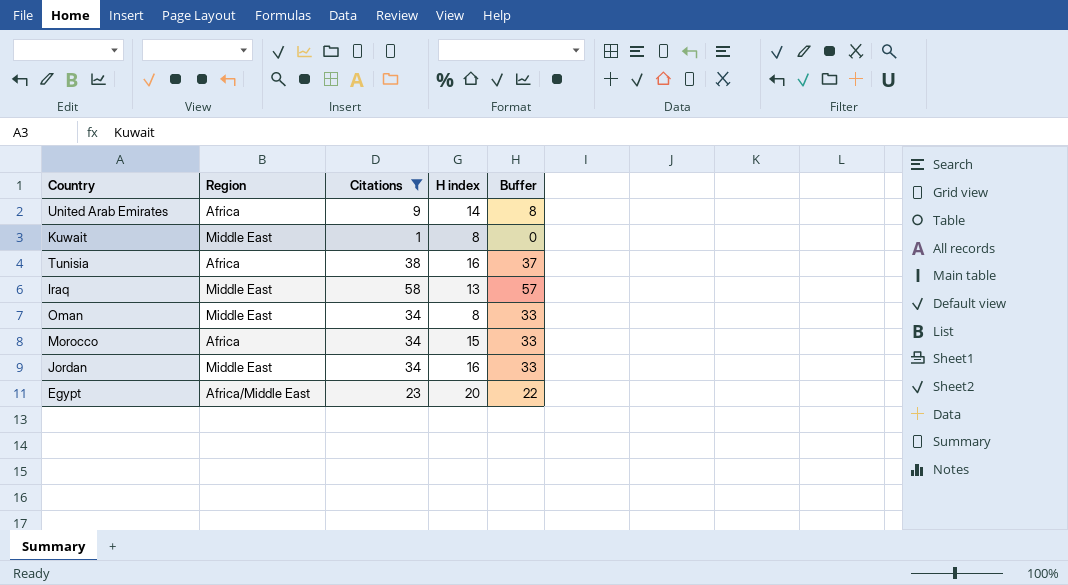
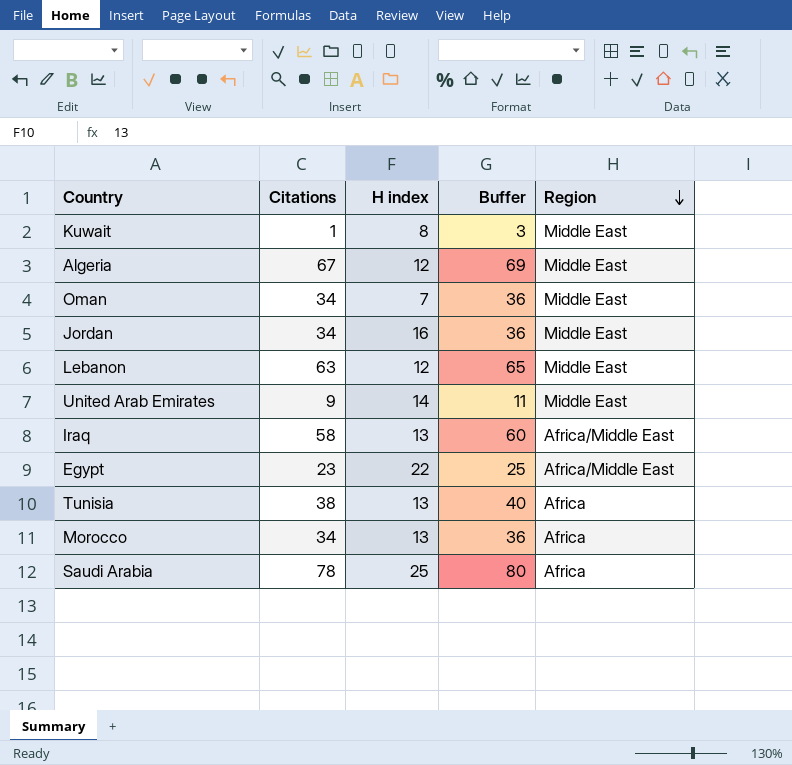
filter: Citations <= 58 -> none
row order: none -> Region descending
column Buffer | formula: [Citations] - 1 -> [Citations] + 2
column Region | position: 2 -> 5
Oman | H index: 8 -> 7
United Arab Emirates | Region: Africa -> Middle East
Iraq | Region: Middle East -> Africa/Middle East
Egypt | H index: 20 -> 22
Tunisia | H index: 16 -> 13
Morocco | H index: 15 -> 13

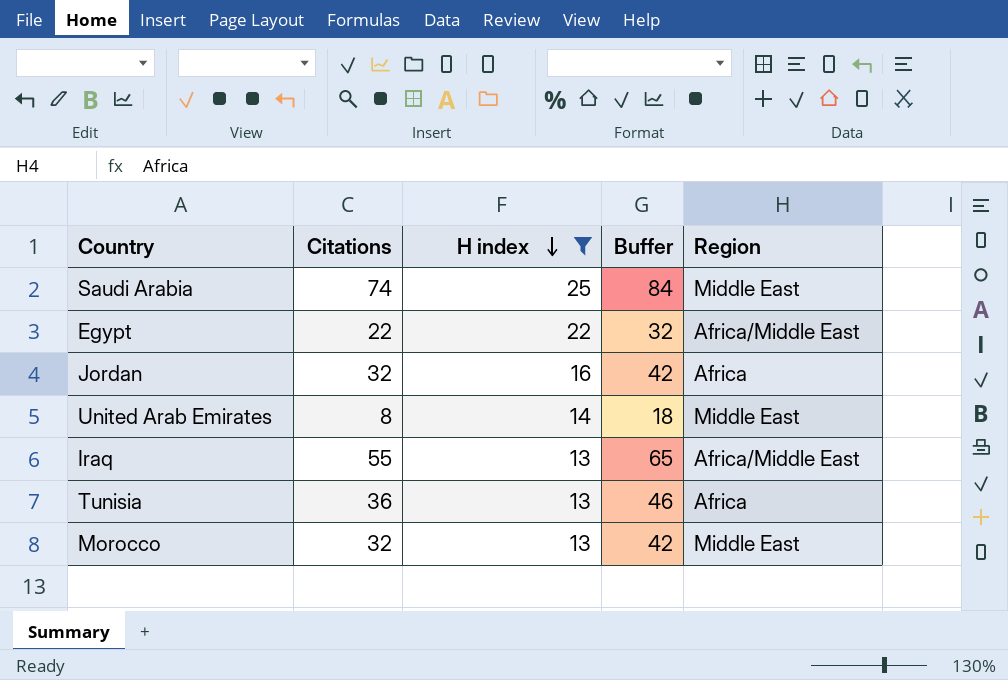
filter: none -> H index >= 13
row order: Region descending -> H index descending
column Buffer | formula: [Citations] + 2 -> [Citations] + 10
Saudi Arabia | Citations: 78 -> 74
Saudi Arabia | Region: Africa -> Middle East
Egypt | Citations: 23 -> 22
Jordan | Citations: 34 -> 32
Jordan | Region: Middle East -> Africa
United Arab Emirates | Citations: 9 -> 8
Iraq | Citations: 58 -> 55
Tunisia | Citations: 38 -> 36
Morocco | Citations: 34 -> 32
Morocco | Region: Africa -> Middle East

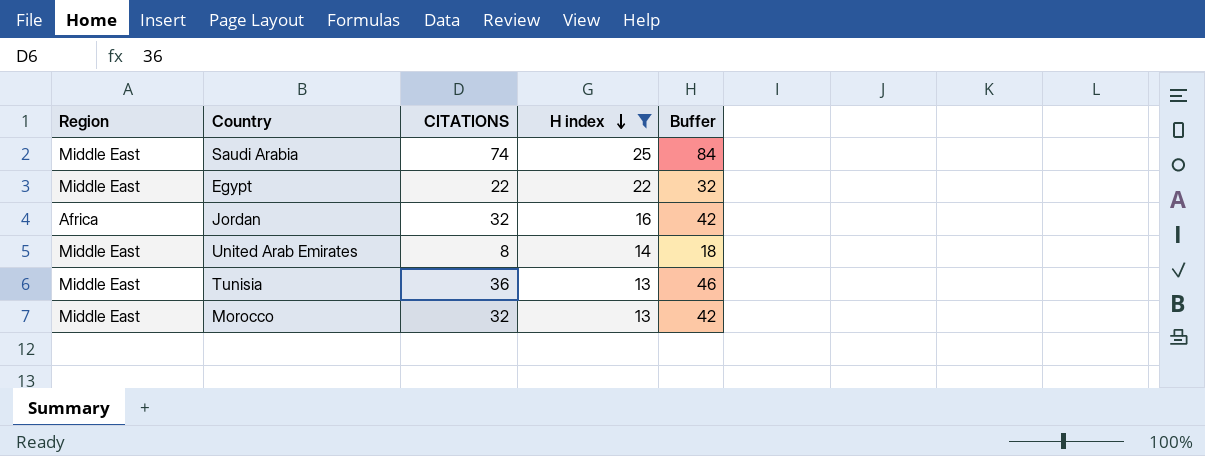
column Region | position: 5 -> 1
column name: Citations -> CITATIONS
row Iraq: 55 | 13 | 65 | Africa/Middle East -> none
Egypt | Region: Africa/Middle East -> Middle East
Tunisia | Region: Africa -> Middle East

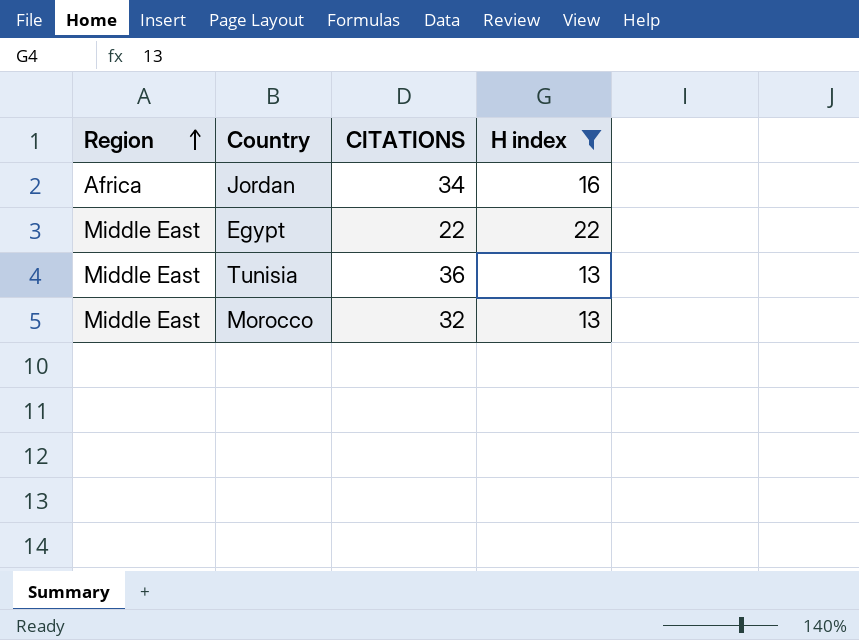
row order: H index descending -> Region ascending
column Buffer | formula: [CITATIONS] + 10 -> none
row Saudi Arabia: Middle East | 74 | 25 | 84 -> none
row United Arab Emirates: Middle East | 8 | 14 | 18 -> none
Jordan | CITATIONS: 32 -> 34

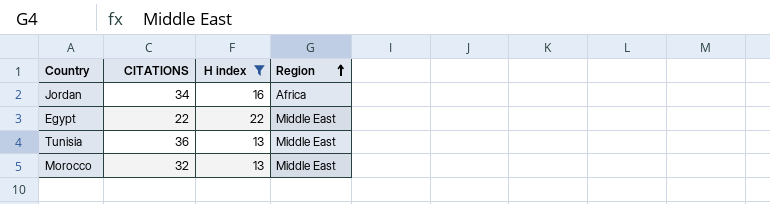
column Region | position: 1 -> 4

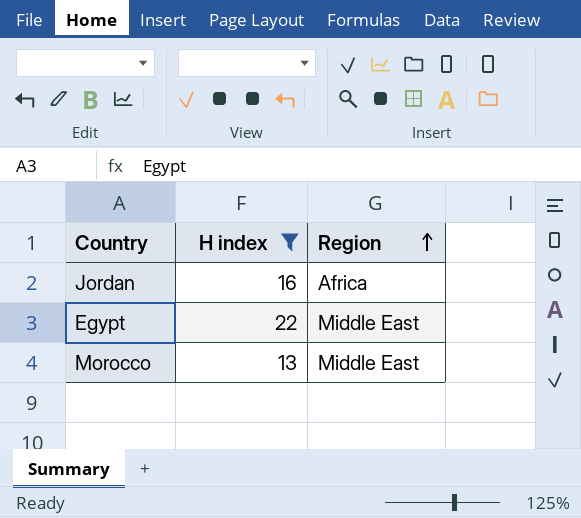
column CITATIONS | position: 2 -> none
row Tunisia: 36 | 13 | Middle East -> none

